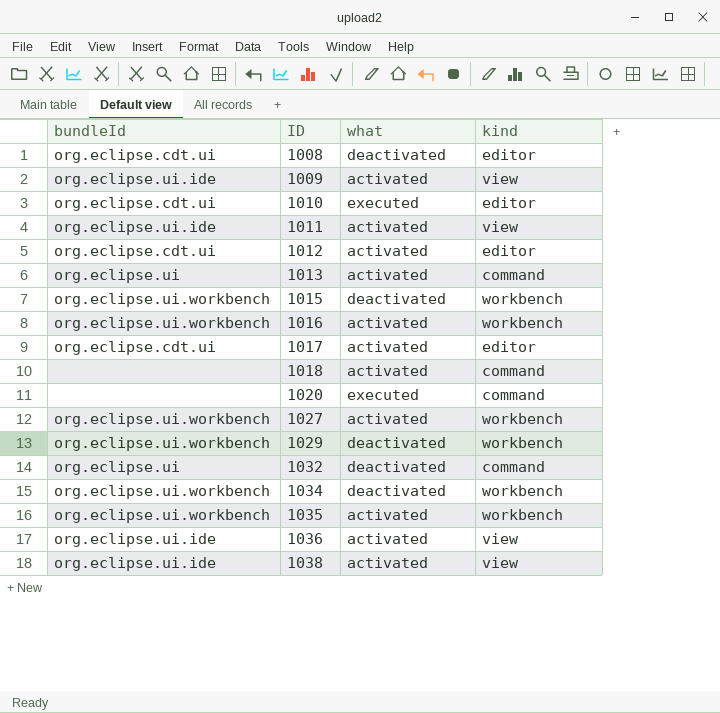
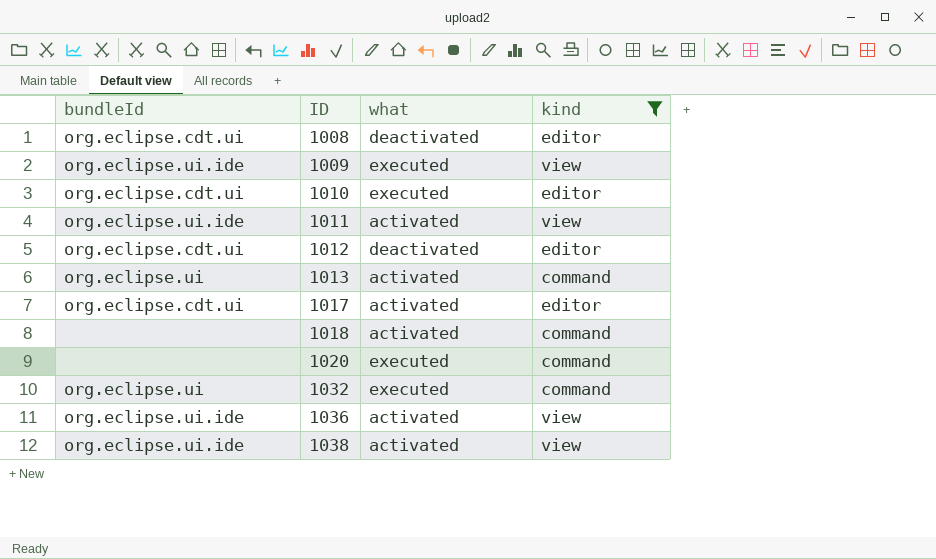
filter: none -> kind != workbench
1009 | what: activated -> executed
1012 | what: activated -> deactivated
1032 | what: deactivated -> executed

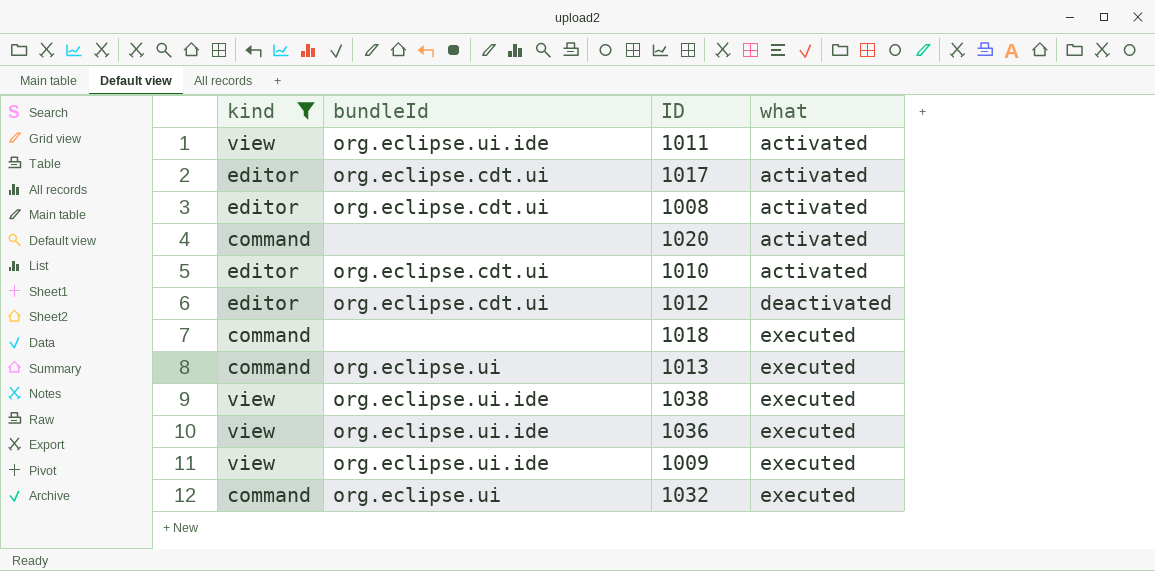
row order: ID ascending -> what ascending
column kind | position: 4 -> 1
1008 | what: deactivated -> activated
1020 | what: executed -> activated
1010 | what: executed -> activated
1018 | what: activated -> executed
1013 | what: activated -> executed
1038 | what: activated -> executed
1036 | what: activated -> executed

